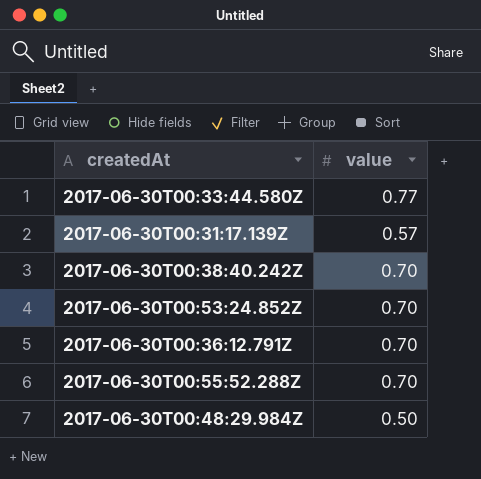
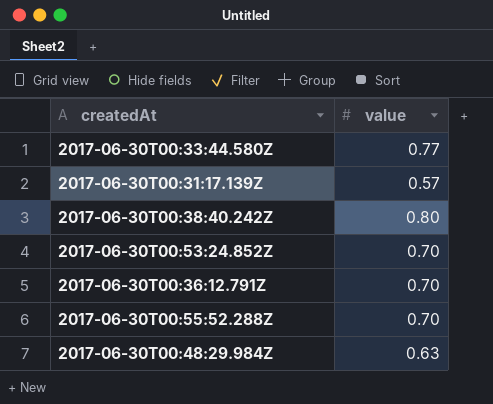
2017-06-30T00:38:40.242Z | value: 0.70 -> 0.80
2017-06-30T00:48:29.984Z | value: 0.50 -> 0.63

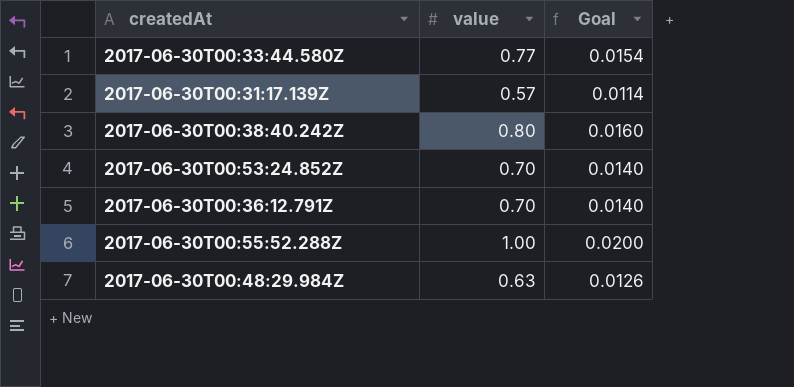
column Goal | formula: none -> [value] * 0.02
2017-06-30T00:55:52.288Z | value: 0.70 -> 1.00

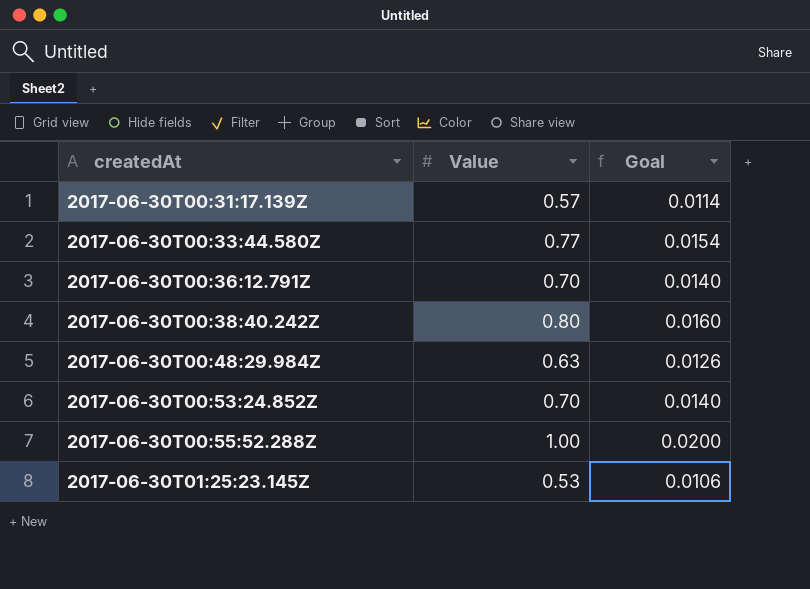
row order: none -> createdAt ascending
column name: value -> Value
row 2017-06-30T01:25:23.145Z: none -> 0.53 | 0.0106

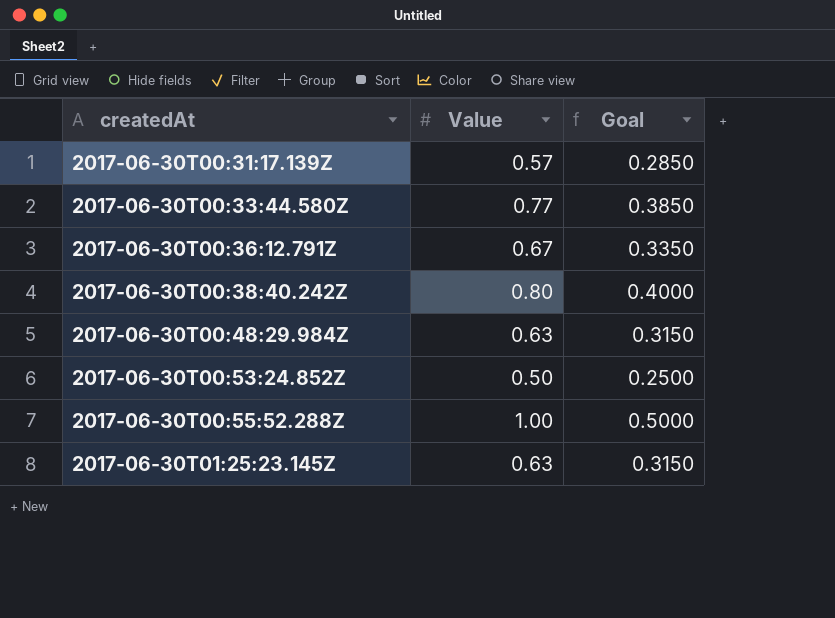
column Goal | formula: [Value] * 0.02 -> [Value] * 0.5
2017-06-30T00:36:12.791Z | Value: 0.70 -> 0.67
2017-06-30T00:53:24.852Z | Value: 0.70 -> 0.50
2017-06-30T01:25:23.145Z | Value: 0.53 -> 0.63

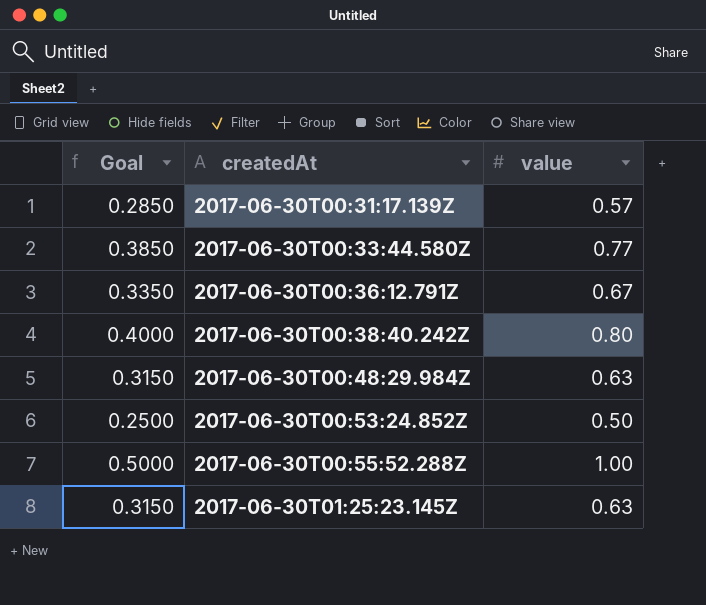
column Goal | position: 3 -> 1
column name: Value -> value

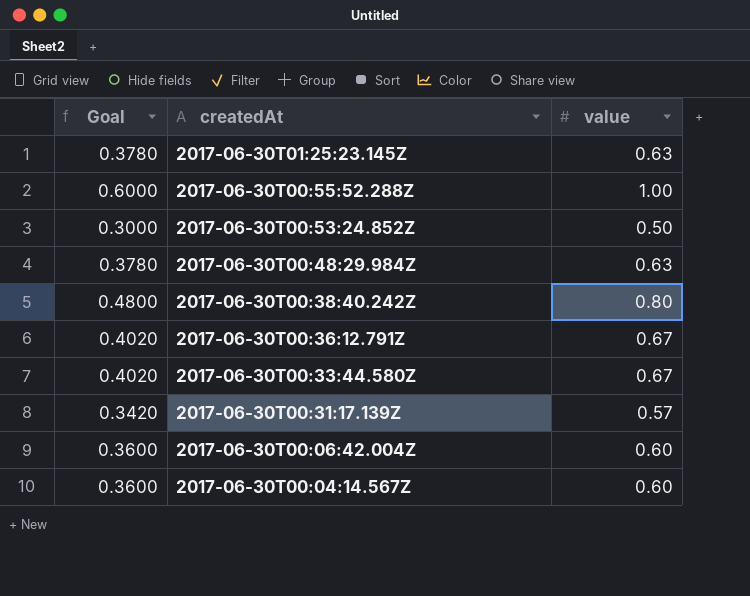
row order: createdAt ascending -> createdAt descending
column Goal | formula: [value] * 0.5 -> [value] * 0.6
2017-06-30T00:33:44.580Z | value: 0.77 -> 0.67
row 2017-06-30T00:06:42.004Z: none -> 0.3600 | 0.60
row 2017-06-30T00:04:14.567Z: none -> 0.3600 | 0.60

